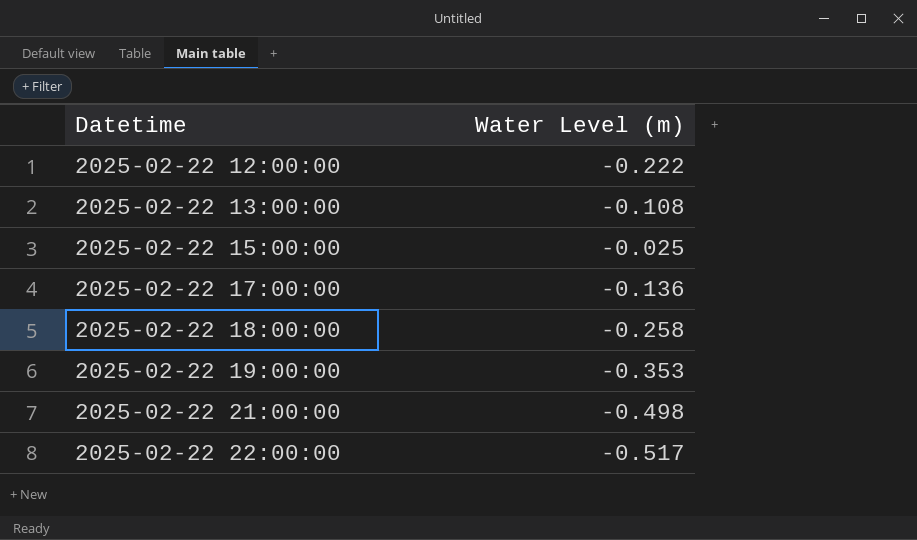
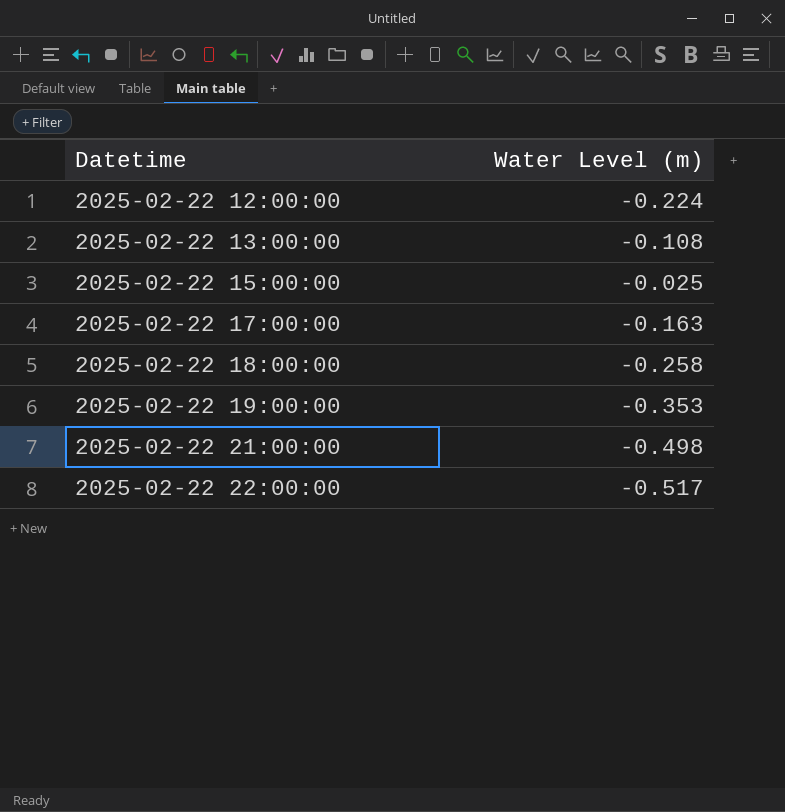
2025-02-22 12:00:00 | Water Level (m): -0.222 -> -0.224
2025-02-22 17:00:00 | Water Level (m): -0.136 -> -0.163

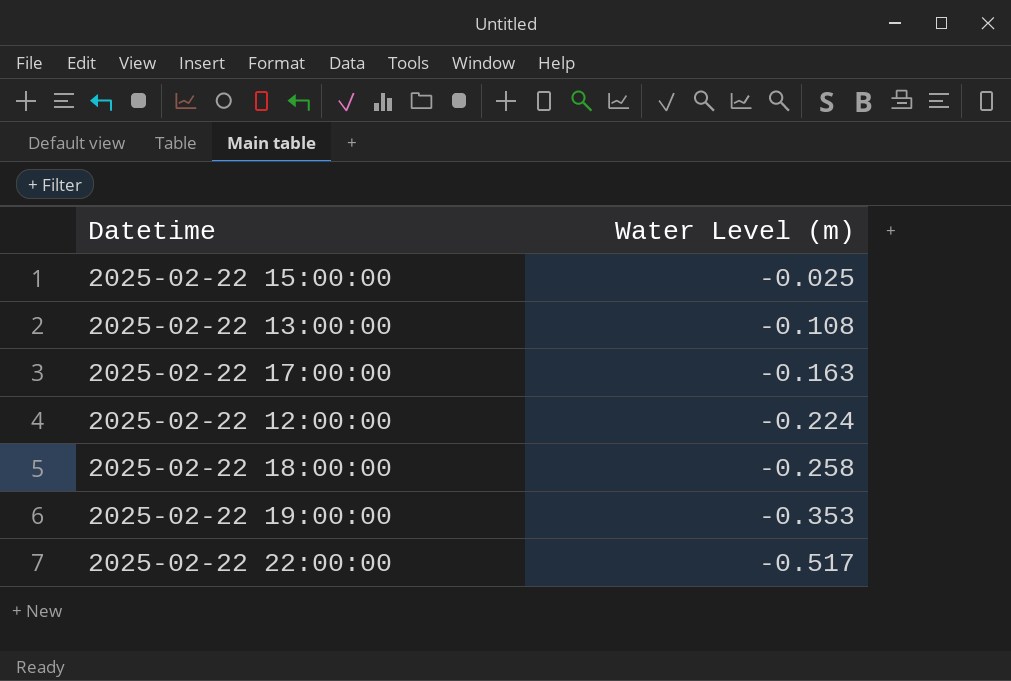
row order: Datetime ascending -> Water Level (m) descending
row 2025-02-22 21:00:00: -0.498 -> none

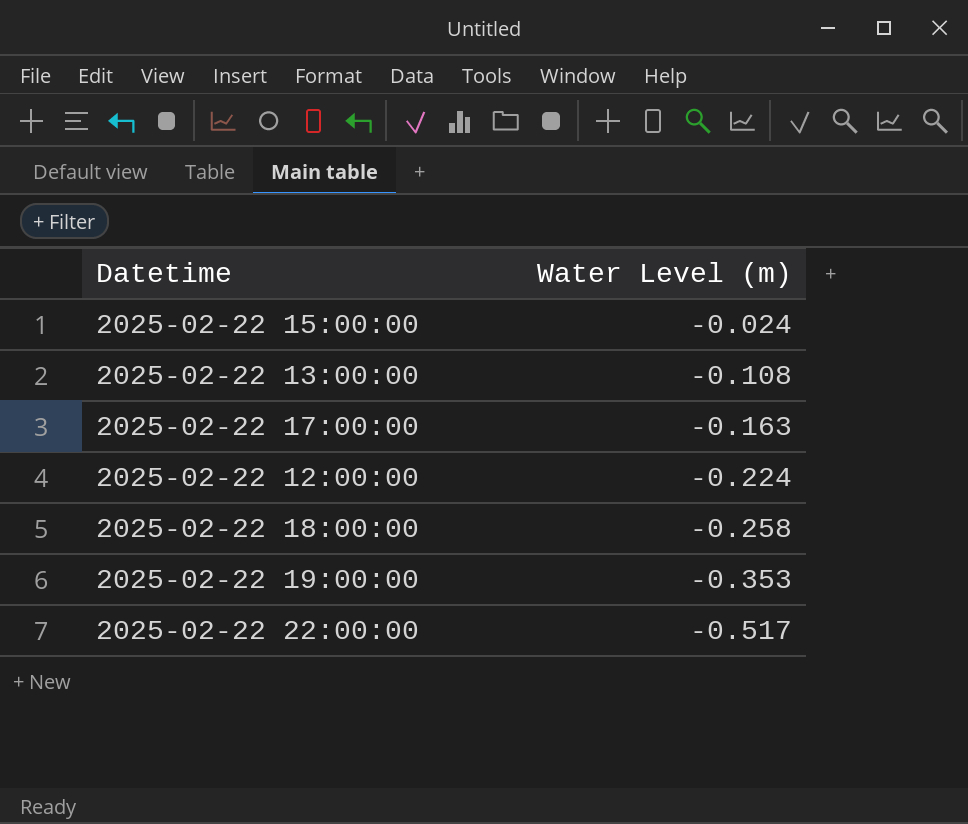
2025-02-22 15:00:00 | Water Level (m): -0.025 -> -0.024

